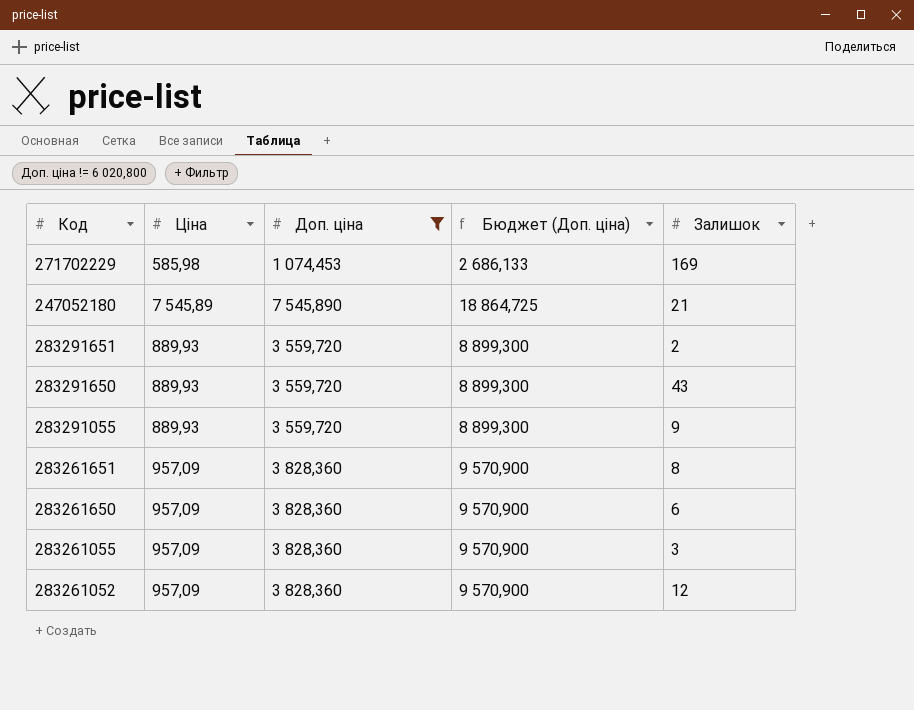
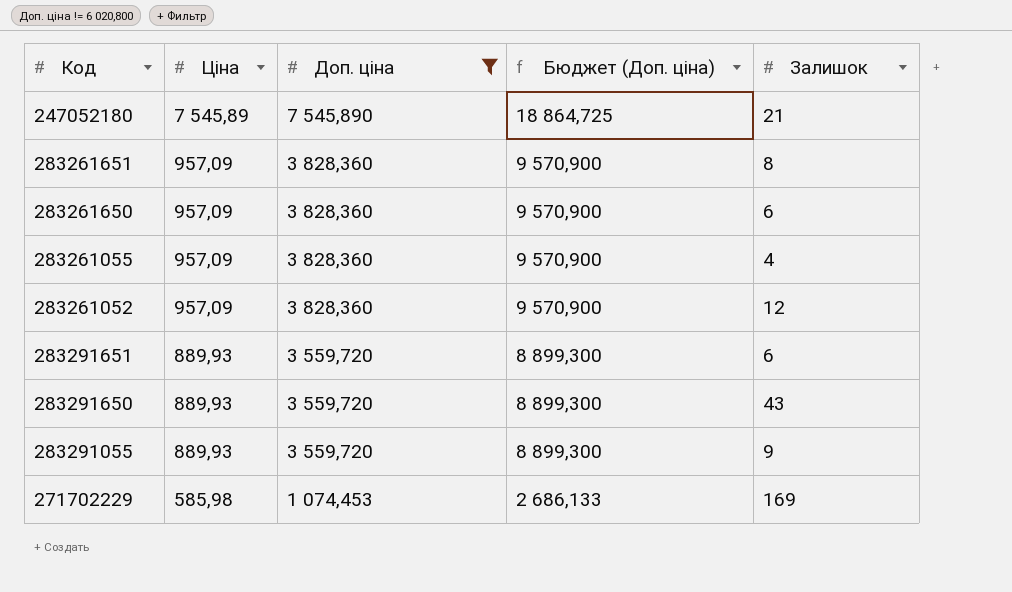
row order: none -> Ціна descending
283261055 | Залишок: 3 -> 4
283291651 | Залишок: 2 -> 6

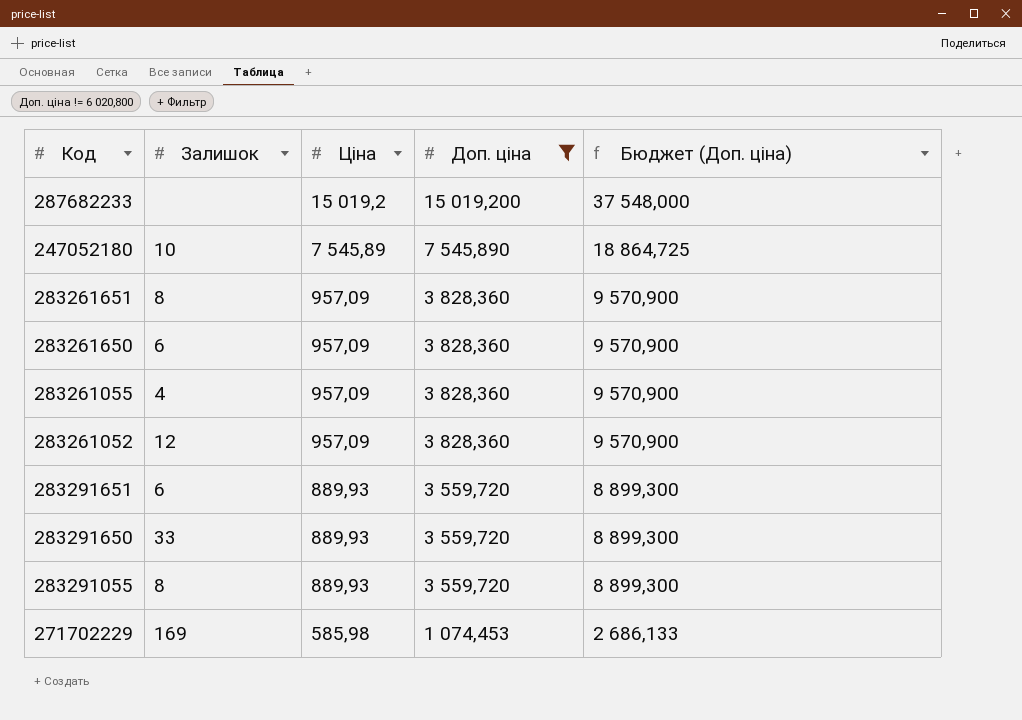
column Залишок | position: 5 -> 2
row 287682233: none -> none | 15 019,2 | 15 019,200 | 37 548,000
247052180 | Залишок: 21 -> 10
283291650 | Залишок: 43 -> 33
283291055 | Залишок: 9 -> 8

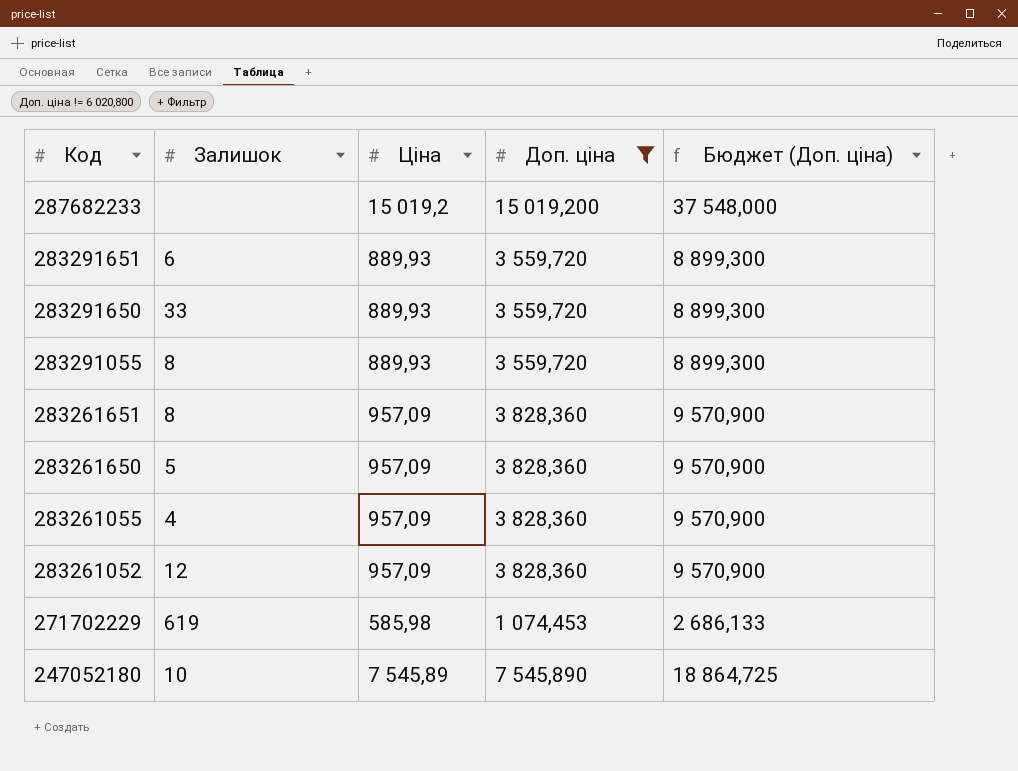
row order: Ціна descending -> Код descending
283261650 | Залишок: 6 -> 5
271702229 | Залишок: 169 -> 619

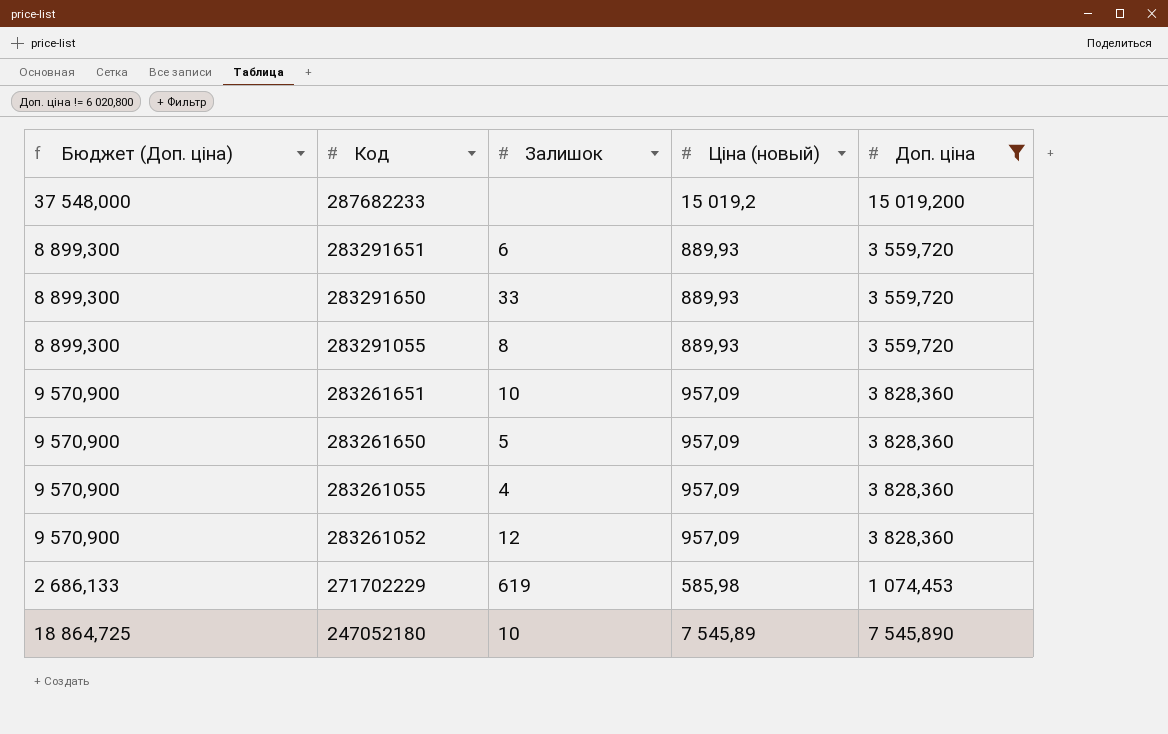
column Бюджет (Доп. ціна) | position: 5 -> 1
column name: Ціна -> Ціна (новый)
283261651 | Залишок: 8 -> 10

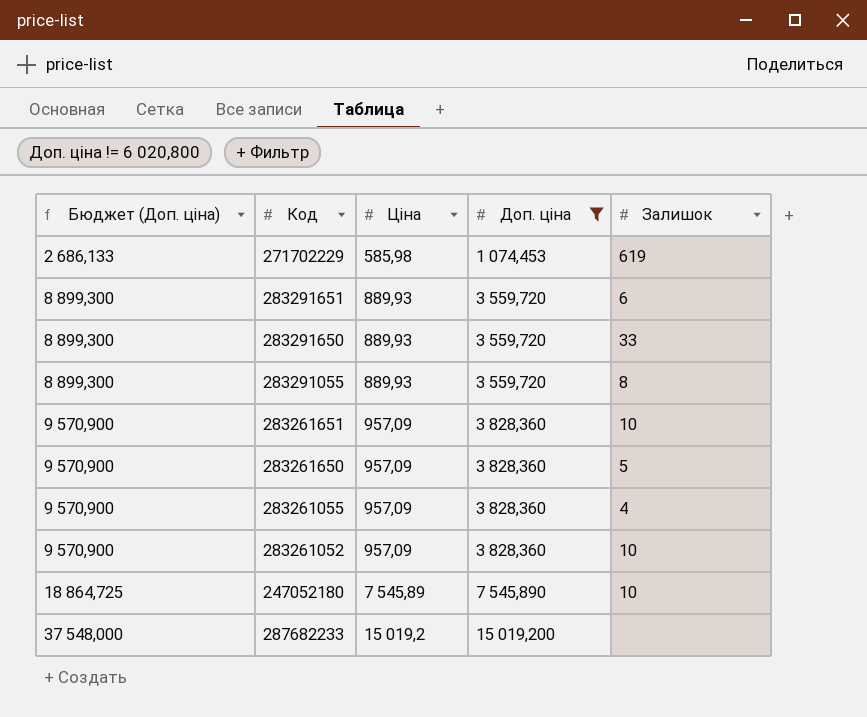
row order: Код descending -> Бюджет (Доп. ціна) ascending
column name: Ціна (новый) -> Ціна
column Залишок | position: 3 -> 5
283261052 | Залишок: 12 -> 10

